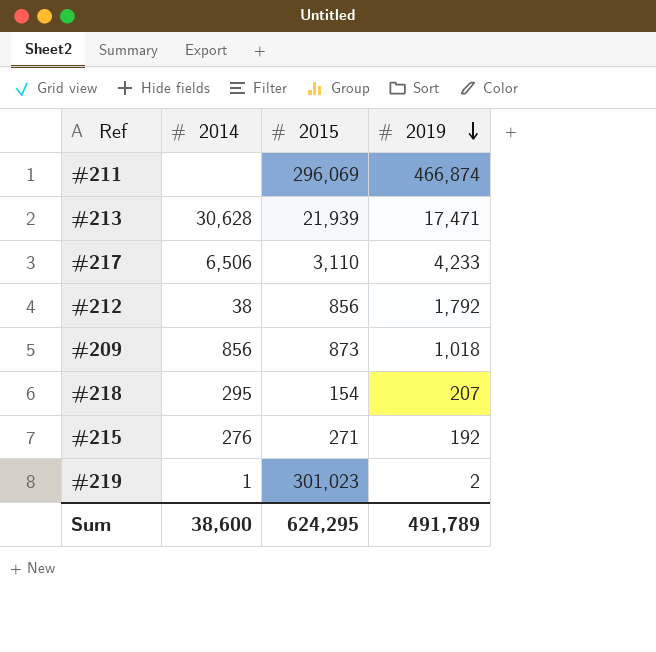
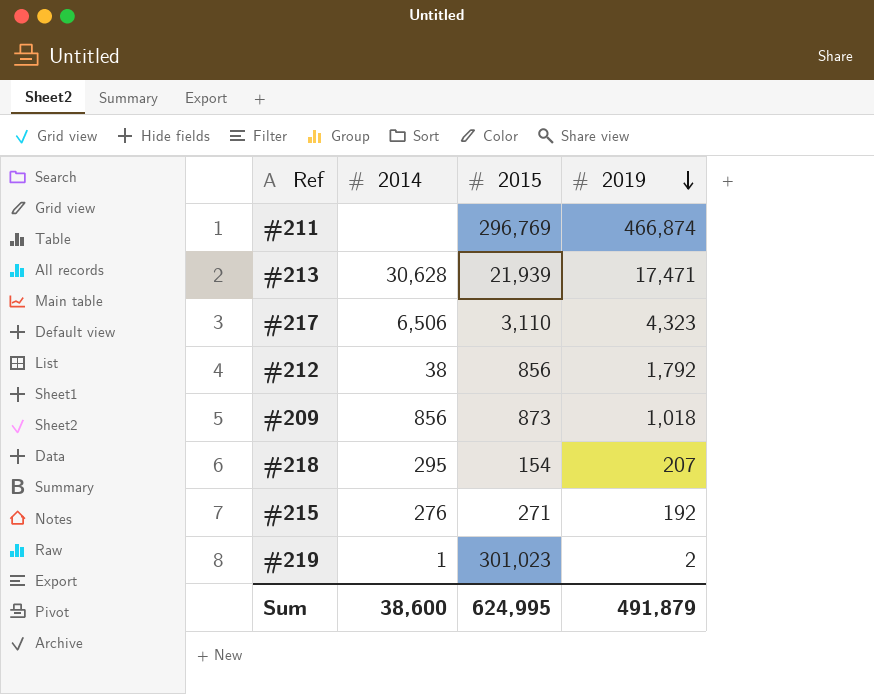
#211 | 2015: 296,069 -> 296,769
#217 | 2019: 4,233 -> 4,323
Sum | 2015: 624,295 -> 624,995
Sum | 2019: 491,789 -> 491,879

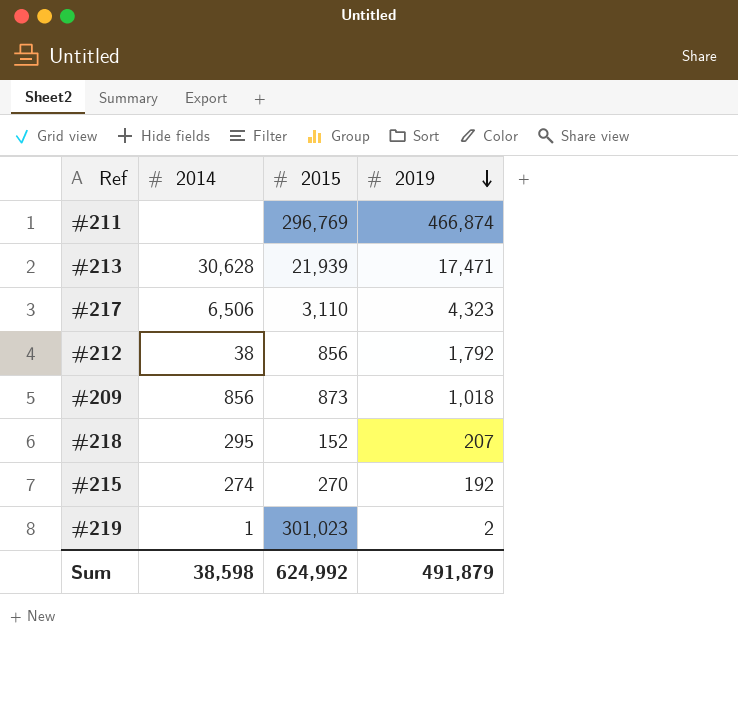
#218 | 2015: 154 -> 152
#215 | 2014: 276 -> 274
#215 | 2015: 271 -> 270
Sum | 2014: 38,600 -> 38,598
Sum | 2015: 624,995 -> 624,992

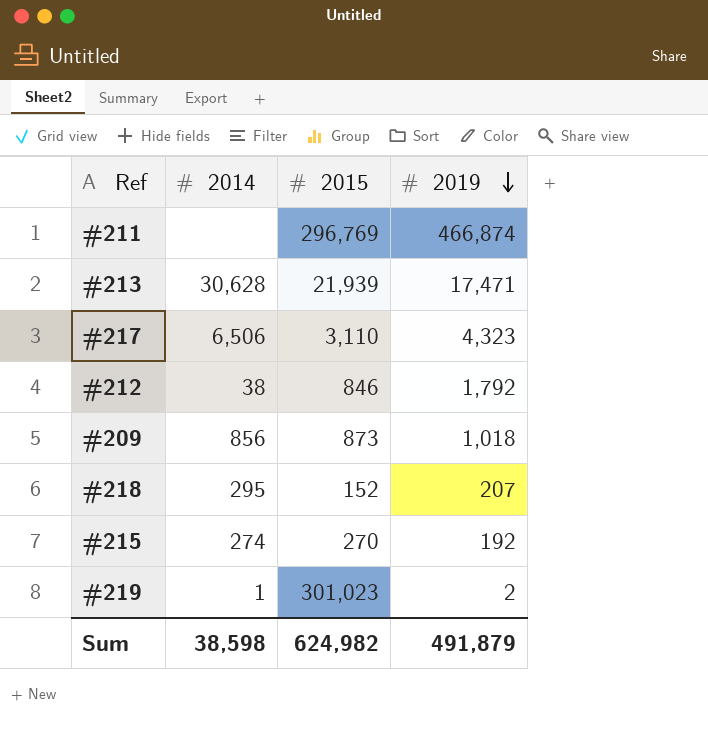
#212 | 2015: 856 -> 846
Sum | 2015: 624,992 -> 624,982

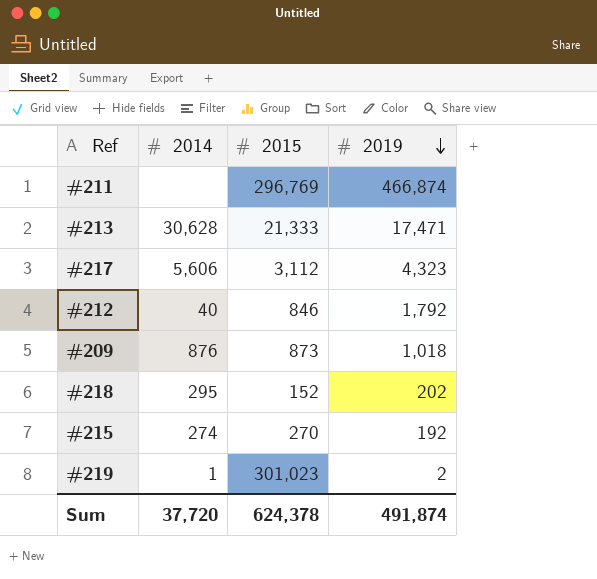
#213 | 2015: 21,939 -> 21,333
#217 | 2014: 6,506 -> 5,606
#217 | 2015: 3,110 -> 3,112
#212 | 2014: 38 -> 40
#209 | 2014: 856 -> 876
#218 | 2019: 207 -> 202
Sum | 2014: 38,598 -> 37,720
Sum | 2015: 624,982 -> 624,378
Sum | 2019: 491,879 -> 491,874

